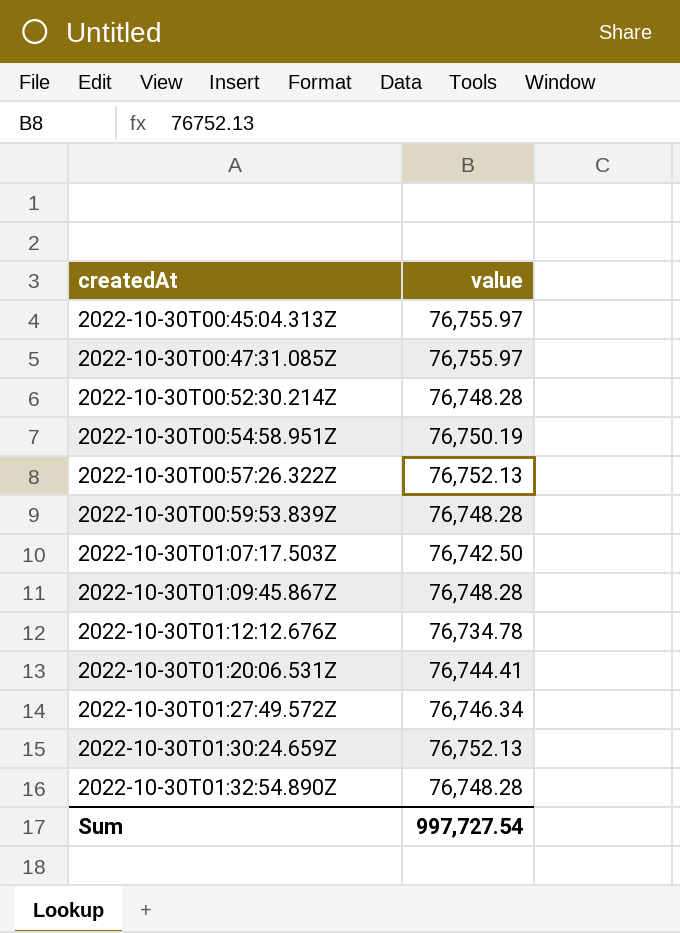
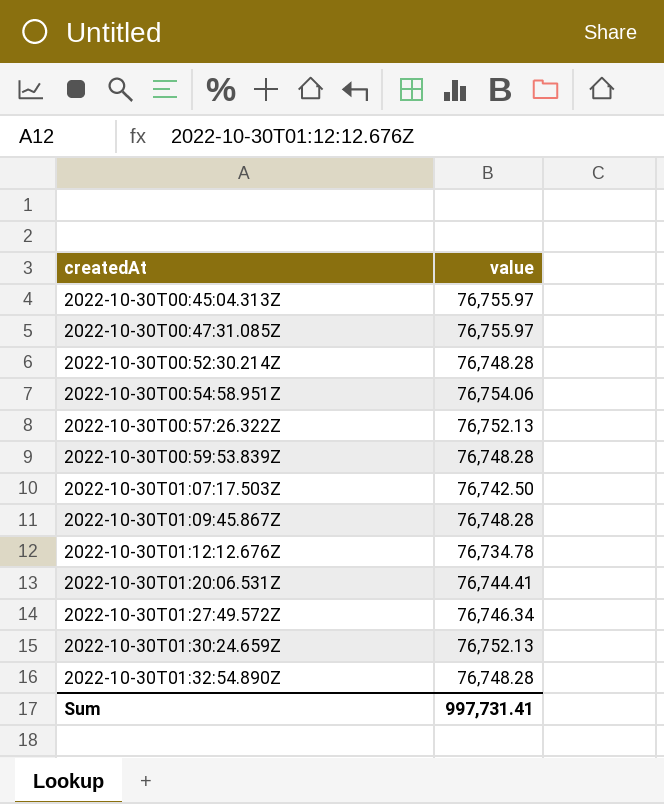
2022-10-30T00:54:58.951Z | value: 76,750.19 -> 76,754.06
Sum | value: 997,727.54 -> 997,731.41

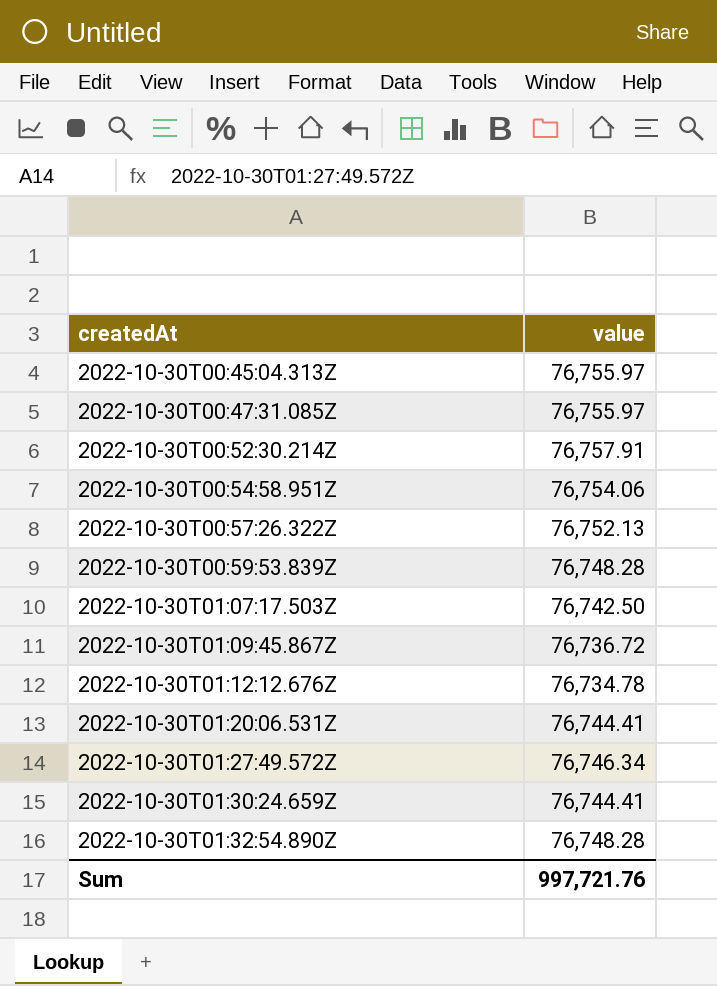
2022-10-30T00:52:30.214Z | value: 76,748.28 -> 76,757.91
2022-10-30T01:09:45.867Z | value: 76,748.28 -> 76,736.72
2022-10-30T01:30:24.659Z | value: 76,752.13 -> 76,744.41
Sum | value: 997,731.41 -> 997,721.76

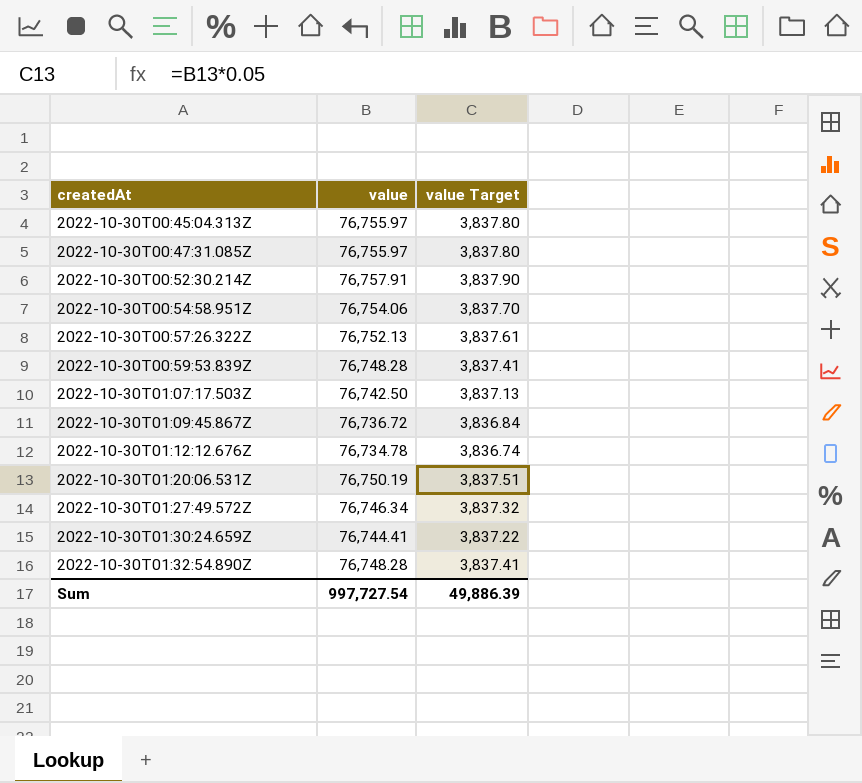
column value Target | formula: none -> [value] * 0.05
2022-10-30T01:20:06.531Z | value: 76,744.41 -> 76,750.19
Sum | value: 997,721.76 -> 997,727.54

